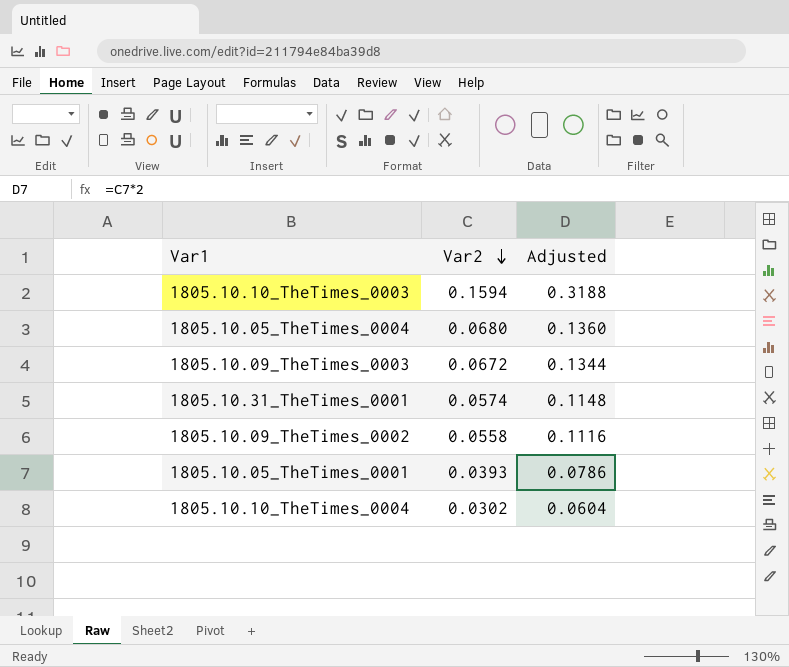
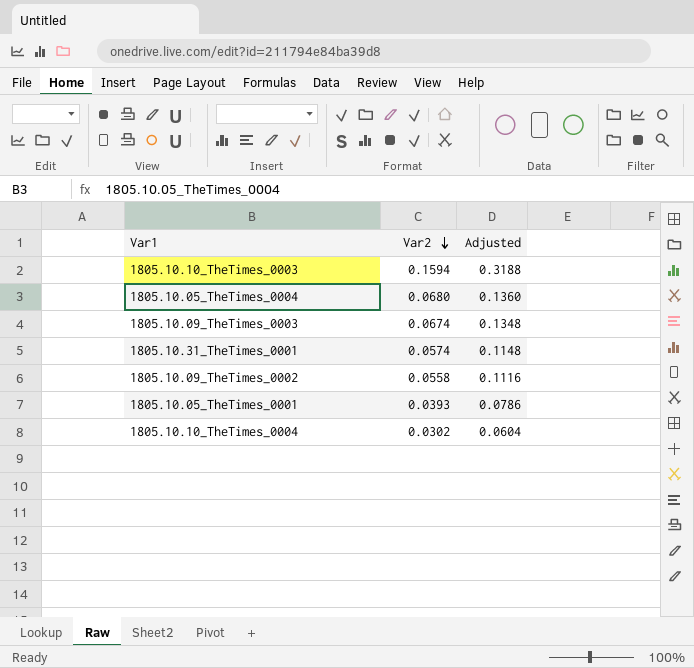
1805.10.09_TheTimes_0003 | Var2: 0.0672 -> 0.0674
1805.10.09_TheTimes_0003 | Adjusted: 0.1344 -> 0.1348

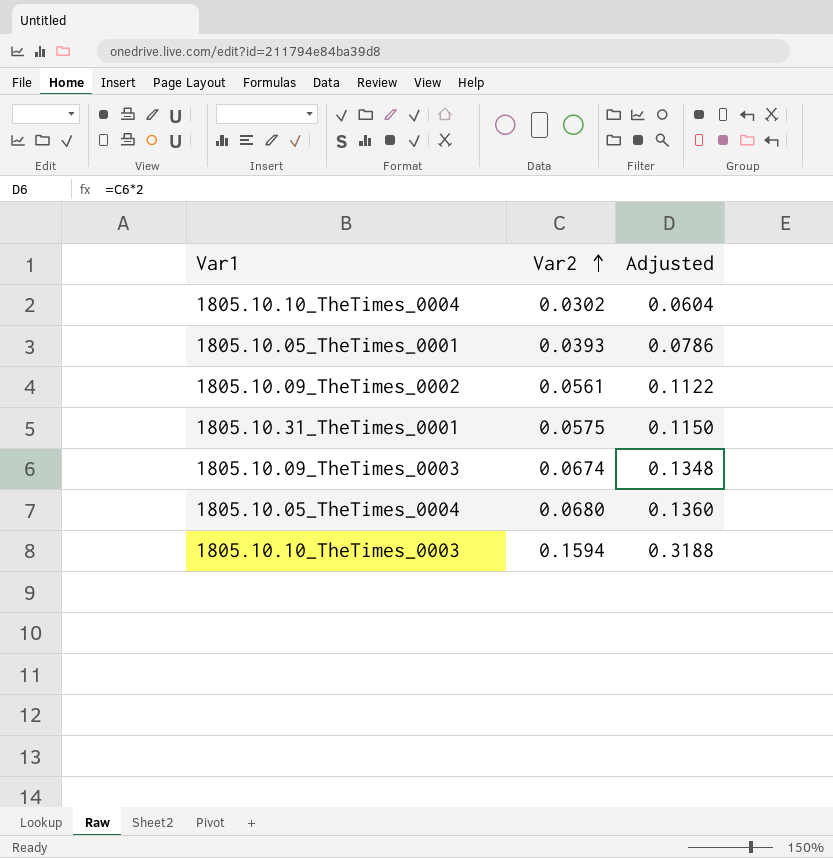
row order: Var2 descending -> Var2 ascending
1805.10.09_TheTimes_0002 | Var2: 0.0558 -> 0.0561
1805.10.09_TheTimes_0002 | Adjusted: 0.1116 -> 0.1122
1805.10.31_TheTimes_0001 | Var2: 0.0574 -> 0.0575
1805.10.31_TheTimes_0001 | Adjusted: 0.1148 -> 0.1150

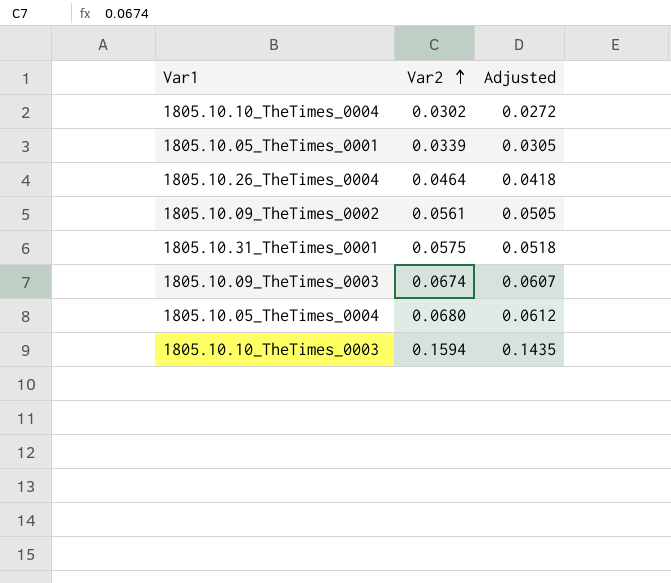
column Adjusted | formula: [Var2] * 2 -> [Var2] * 0.9
1805.10.05_TheTimes_0001 | Var2: 0.0393 -> 0.0339
row 1805.10.26_TheTimes_0004: none -> 0.0464 | 0.0418

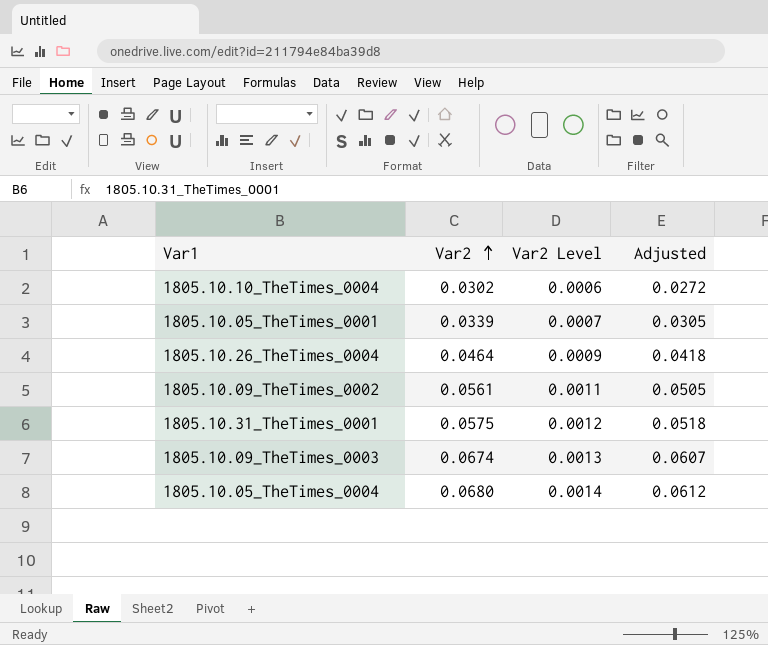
column Var2 Level | formula: none -> [Var2] * 0.02
row 1805.10.10_TheTimes_0003: 0.1594 | 0.1435 -> none

